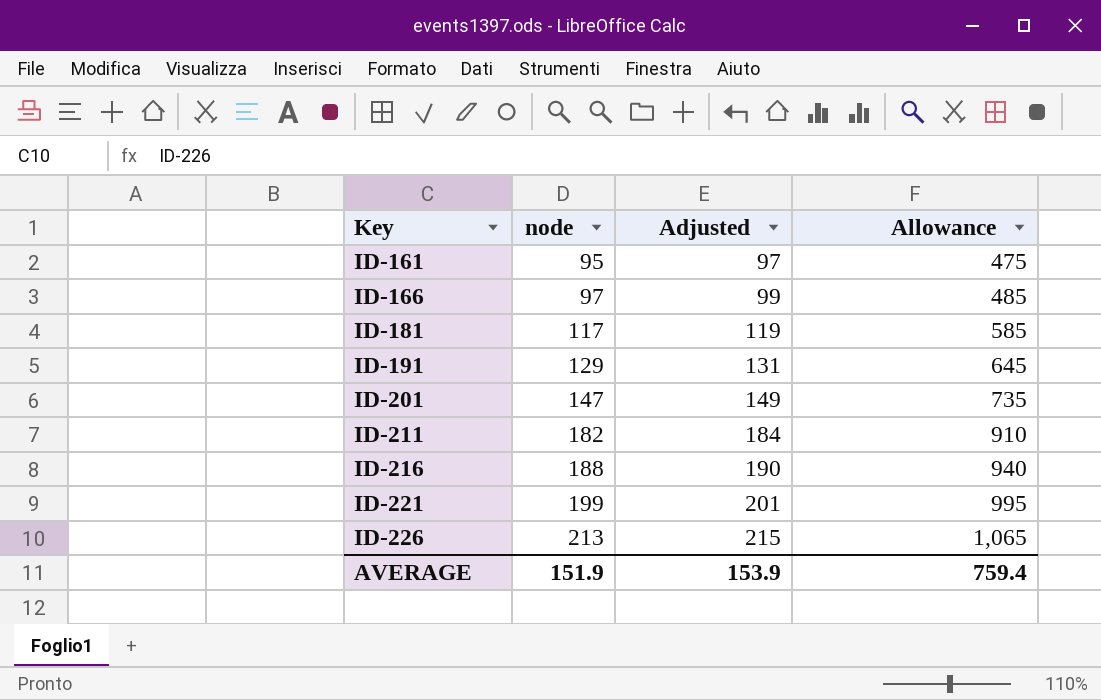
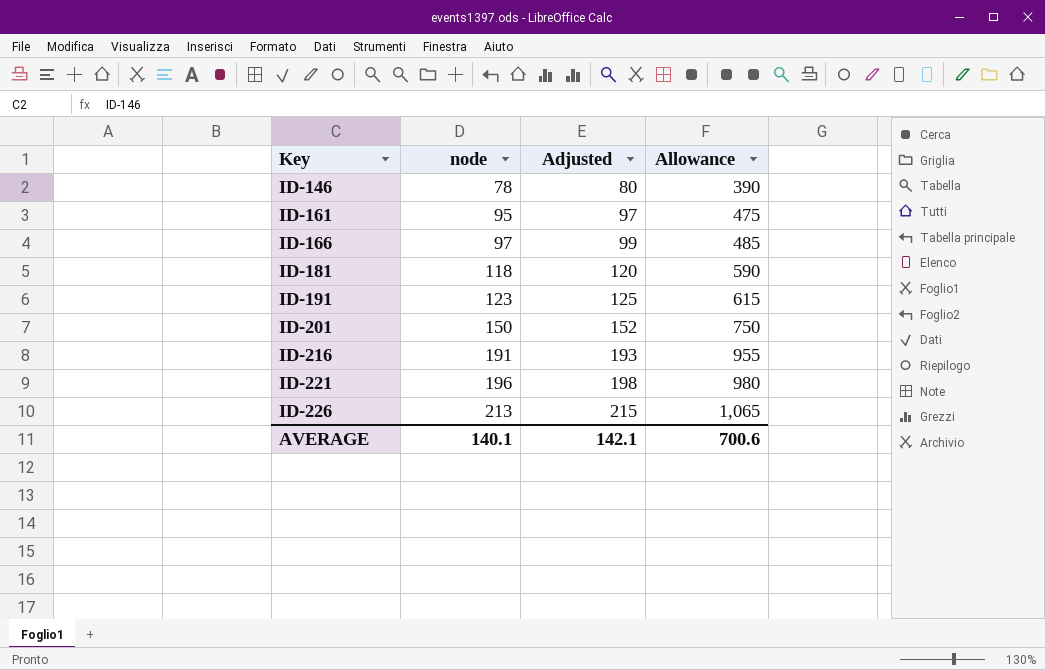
row ID-211: 182 | 184 | 910 -> none
row ID-146: none -> 78 | 80 | 390
ID-181 | node: 117 -> 118
ID-181 | Adjusted: 119 -> 120
ID-181 | Allowance: 585 -> 590
ID-191 | node: 129 -> 123
ID-191 | Adjusted: 131 -> 125
ID-191 | Allowance: 645 -> 615
ID-201 | node: 147 -> 150
ID-201 | Adjusted: 149 -> 152
ID-201 | Allowance: 735 -> 750
ID-216 | node: 188 -> 191
ID-216 | Adjusted: 190 -> 193
ID-216 | Allowance: 940 -> 955
ID-221 | node: 199 -> 196
ID-221 | Adjusted: 201 -> 198
ID-221 | Allowance: 995 -> 980
AVERAGE | node: 151.9 -> 140.1
AVERAGE | Adjusted: 153.9 -> 142.1
AVERAGE | Allowance: 759.4 -> 700.6

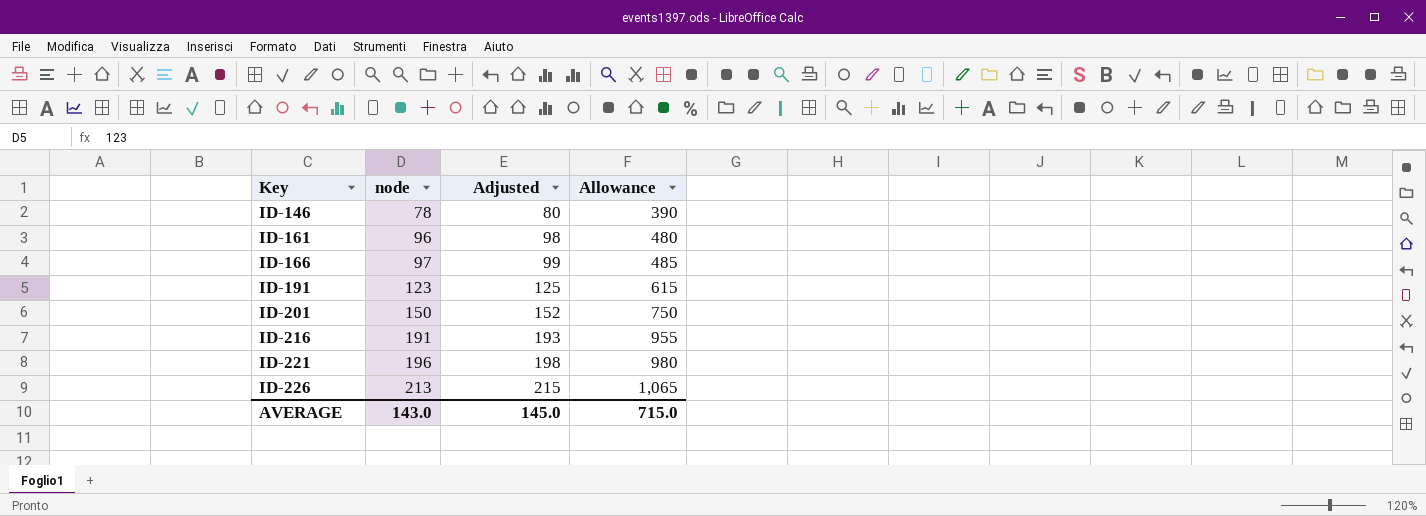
row ID-181: 118 | 120 | 590 -> none
ID-161 | node: 95 -> 96
ID-161 | Adjusted: 97 -> 98
ID-161 | Allowance: 475 -> 480
AVERAGE | node: 140.1 -> 143.0
AVERAGE | Adjusted: 142.1 -> 145.0
AVERAGE | Allowance: 700.6 -> 715.0

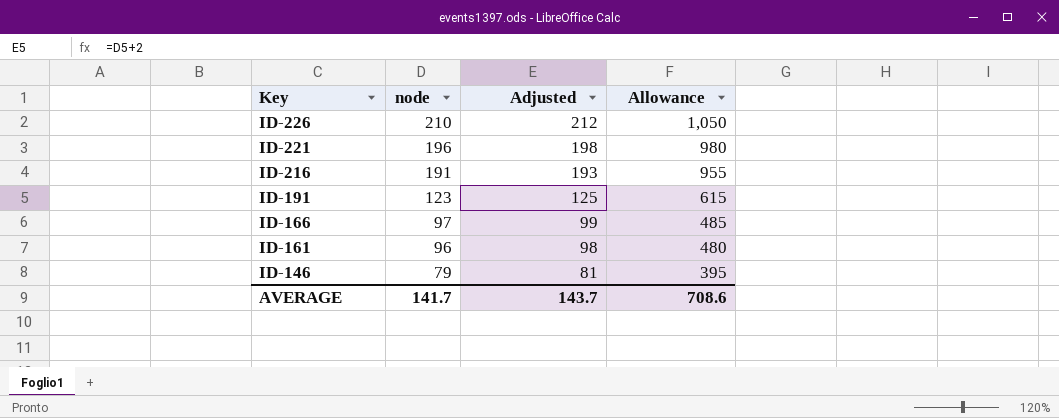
row order: Key ascending -> Key descending
row ID-201: 150 | 152 | 750 -> none
ID-226 | node: 213 -> 210
ID-226 | Adjusted: 215 -> 212
ID-226 | Allowance: 1,065 -> 1,050
ID-146 | node: 78 -> 79
ID-146 | Adjusted: 80 -> 81
ID-146 | Allowance: 390 -> 395
AVERAGE | node: 143.0 -> 141.7
AVERAGE | Adjusted: 145.0 -> 143.7
AVERAGE | Allowance: 715.0 -> 708.6

